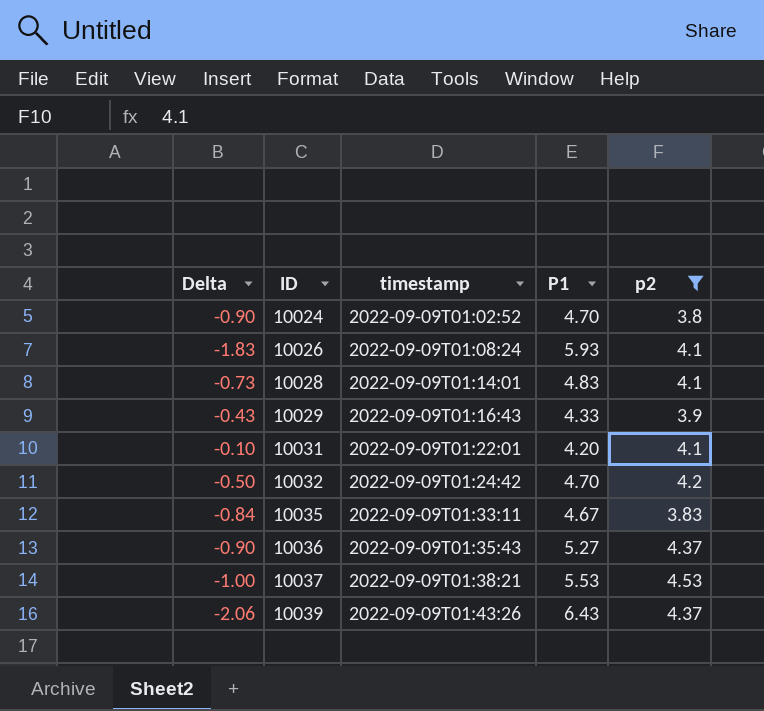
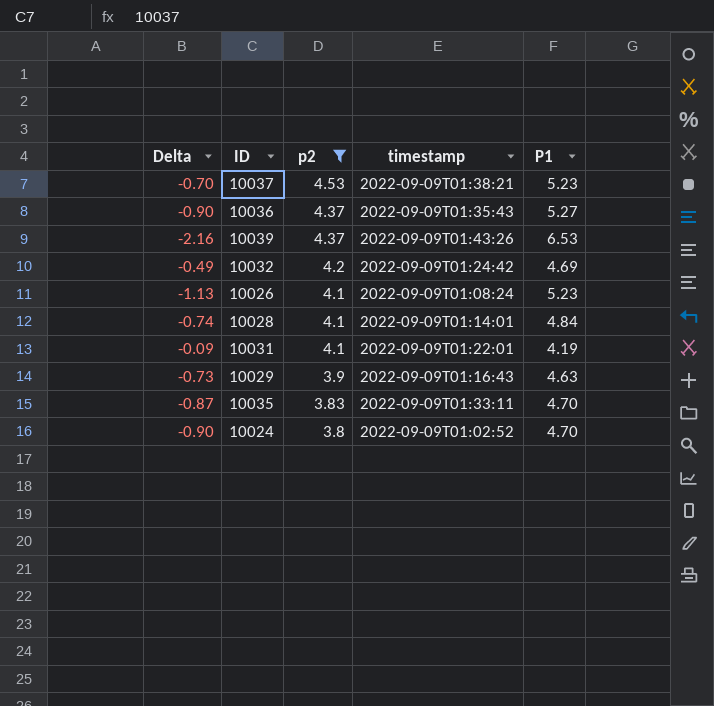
row order: ID ascending -> p2 descending
column p2 | position: 5 -> 3
10037 | Delta: -1.00 -> -0.70
10037 | P1: 5.53 -> 5.23
10039 | Delta: -2.06 -> -2.16
10039 | P1: 6.43 -> 6.53
10032 | Delta: -0.50 -> -0.49
10032 | P1: 4.70 -> 4.69
10026 | Delta: -1.83 -> -1.13
10026 | P1: 5.93 -> 5.23
10028 | Delta: -0.73 -> -0.74
10028 | P1: 4.83 -> 4.84
10031 | Delta: -0.10 -> -0.09
10031 | P1: 4.20 -> 4.19
10029 | Delta: -0.43 -> -0.73
10029 | P1: 4.33 -> 4.63
10035 | Delta: -0.84 -> -0.87
10035 | P1: 4.67 -> 4.70

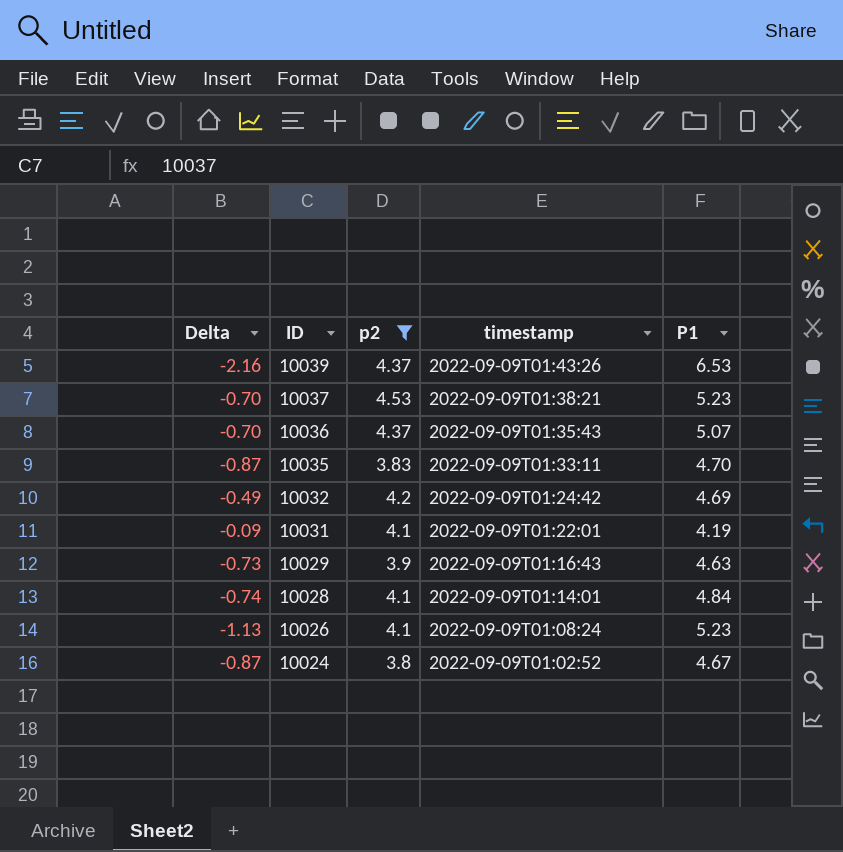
row order: p2 descending -> ID descending
10036 | Delta: -0.90 -> -0.70
10036 | P1: 5.27 -> 5.07
10024 | Delta: -0.90 -> -0.87
10024 | P1: 4.70 -> 4.67

